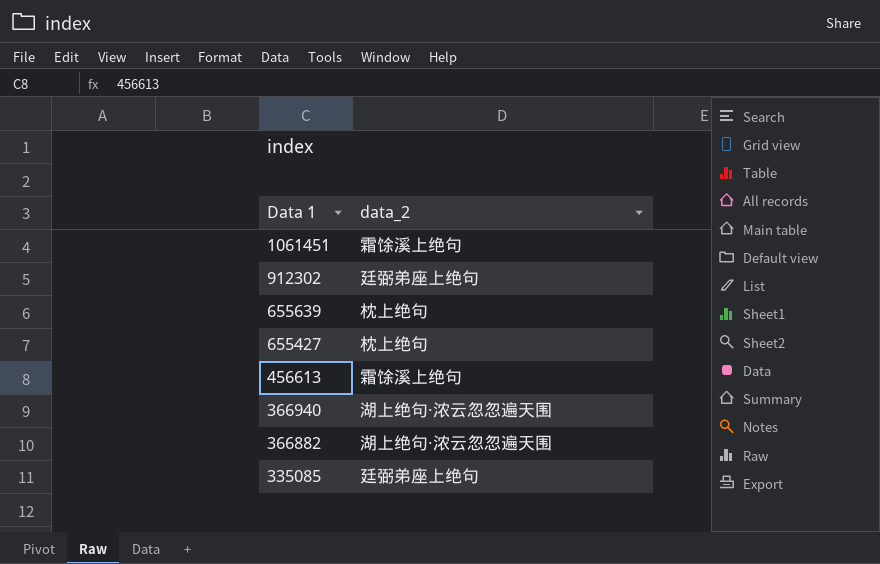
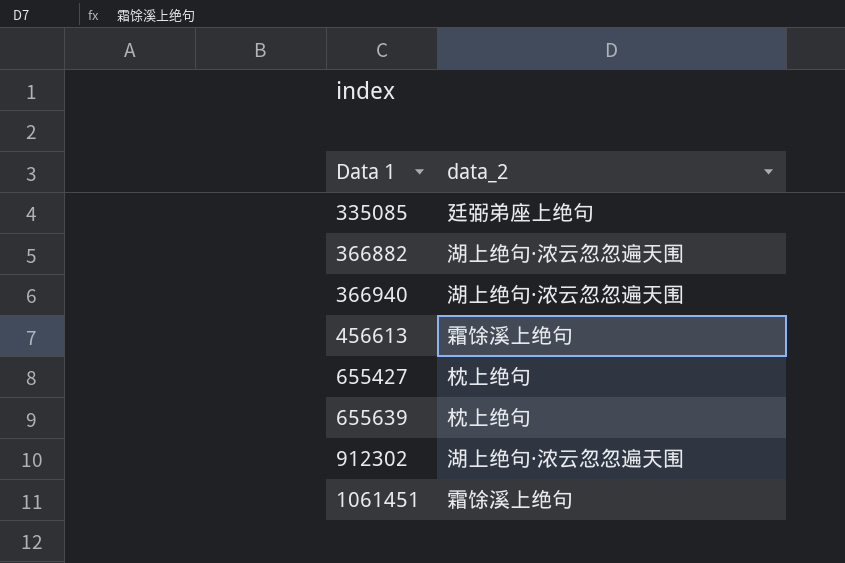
row order: Data 1 descending -> Data 1 ascending
912302 | data_2: 廷弼弟座上绝句 -> 湖上绝句·浓云忽忽遍天围

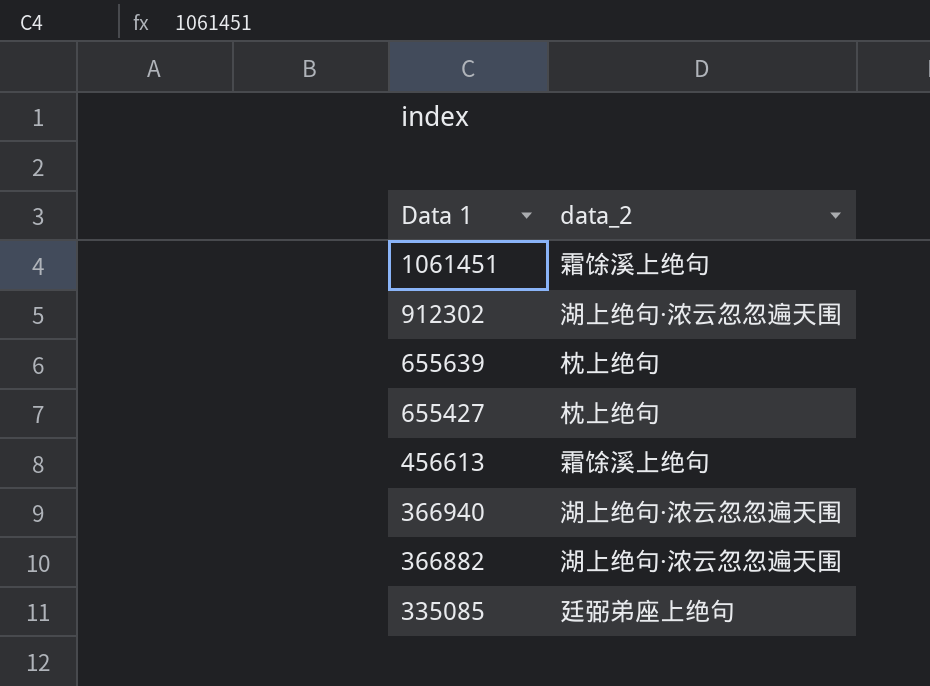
row order: Data 1 ascending -> Data 1 descending

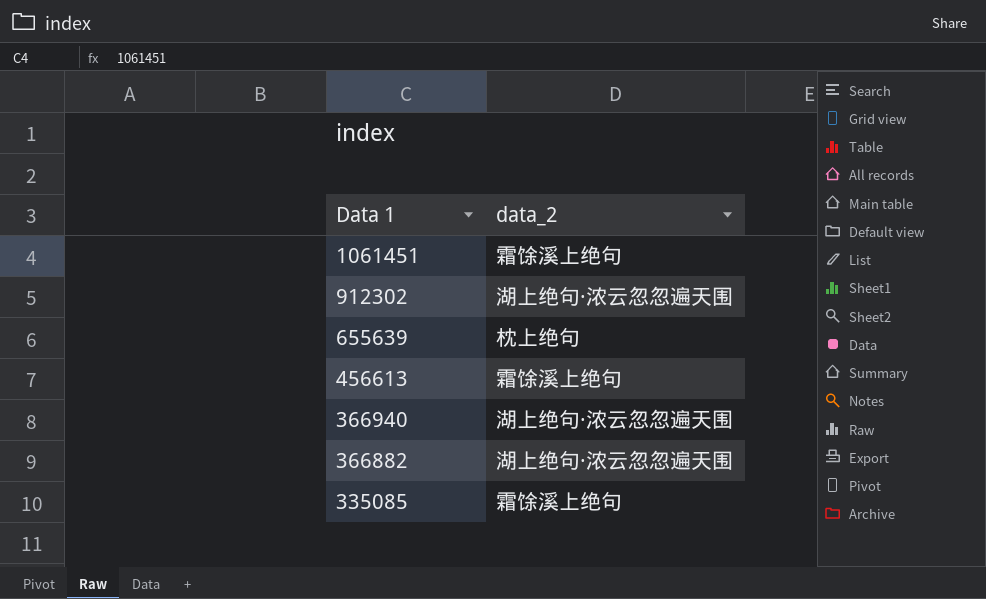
row 655427: 枕上绝句 -> none
335085 | data_2: 廷弼弟座上绝句 -> 霜馀溪上绝句

